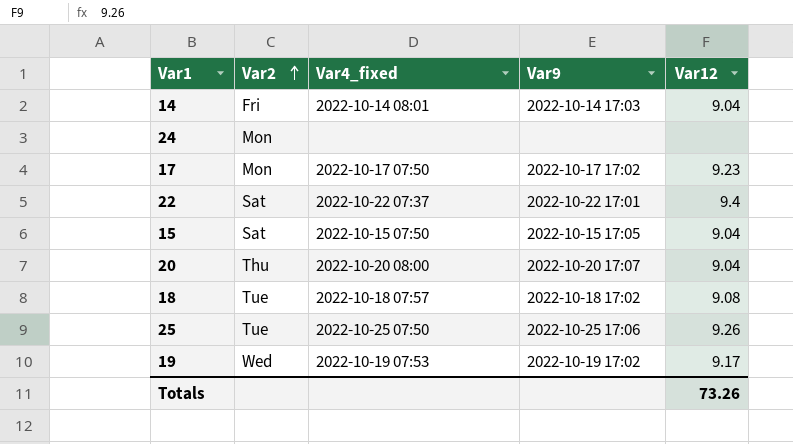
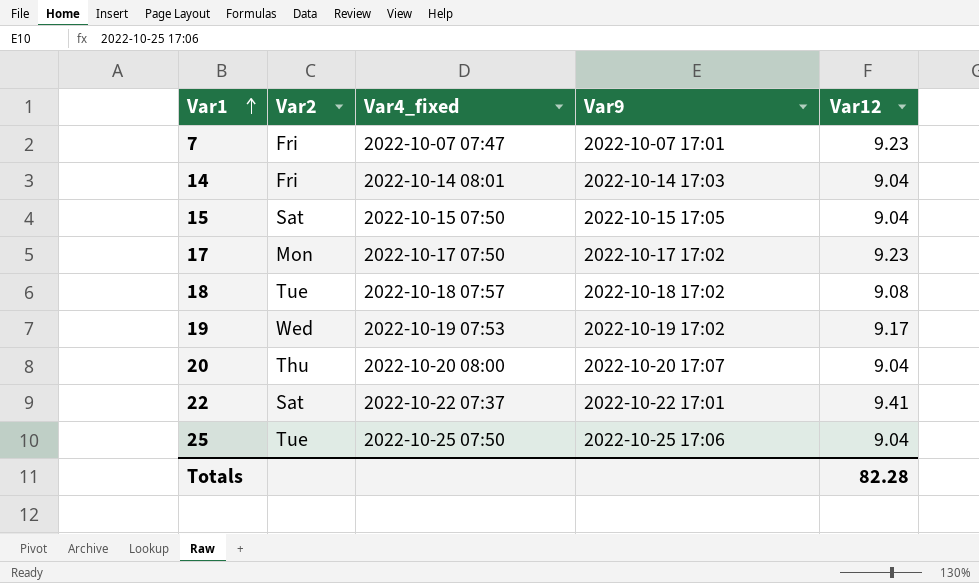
row order: Var2 ascending -> Var1 ascending
row 24: Mon | none | none | none -> none
row 7: none -> Fri | 2022-10-07 07:47 | 2022-10-07 17:01 | 9.23
22 | Var12: 9.4 -> 9.41
25 | Var12: 9.26 -> 9.04
Totals | Var12: 73.26 -> 82.28

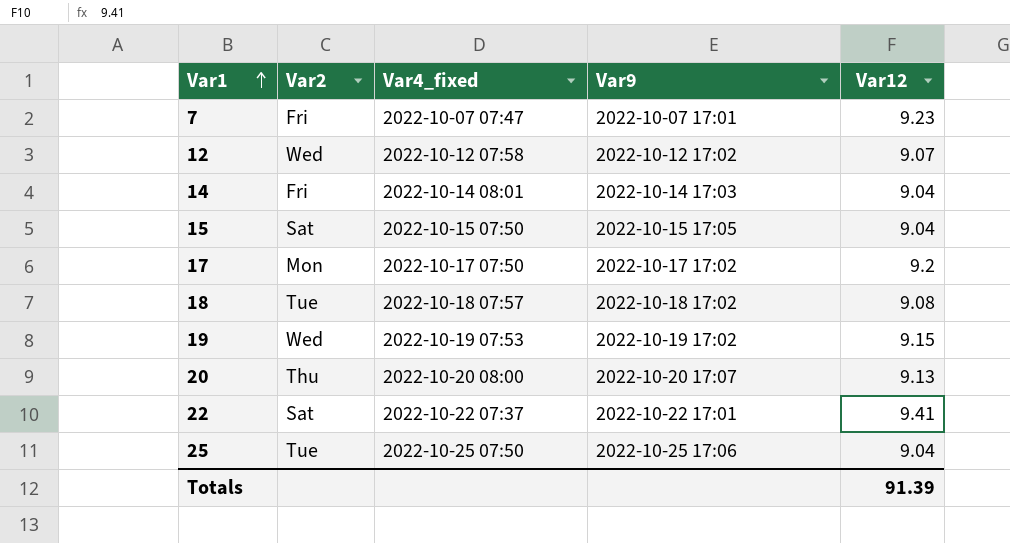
row 12: none -> Wed | 2022-10-12 07:58 | 2022-10-12 17:02 | 9.07
17 | Var12: 9.23 -> 9.2
19 | Var12: 9.17 -> 9.15
20 | Var12: 9.04 -> 9.13
Totals | Var12: 82.28 -> 91.39

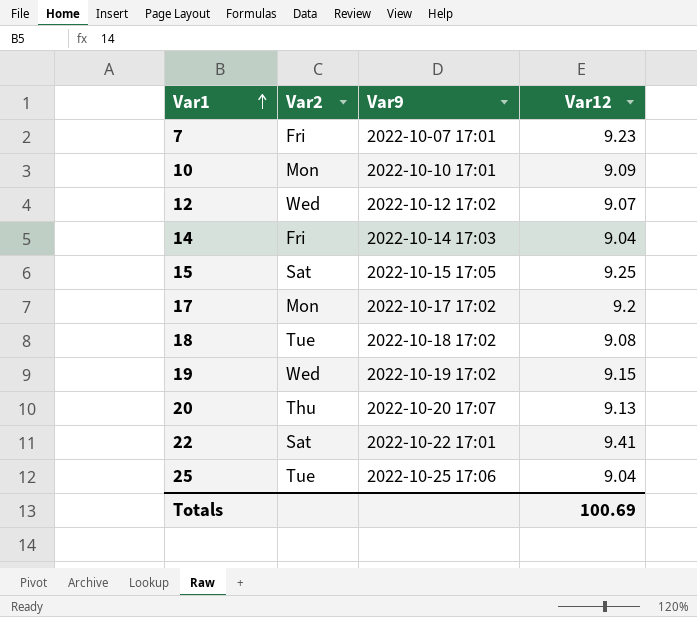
column Var4_fixed | position: 3 -> none
row 10: none -> Mon | 2022-10-10 17:01 | 9.09
15 | Var12: 9.04 -> 9.25
Totals | Var12: 91.39 -> 100.69

